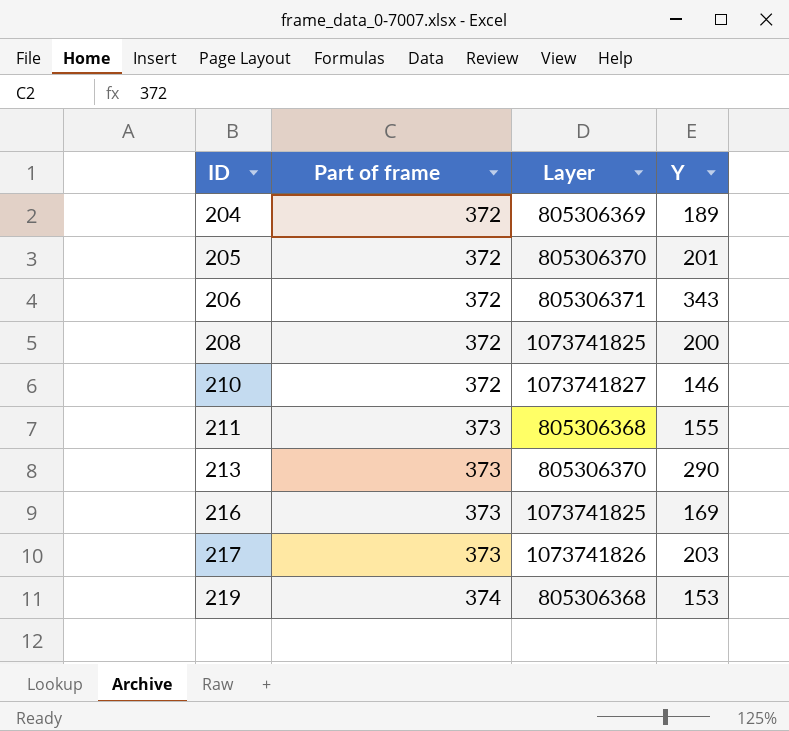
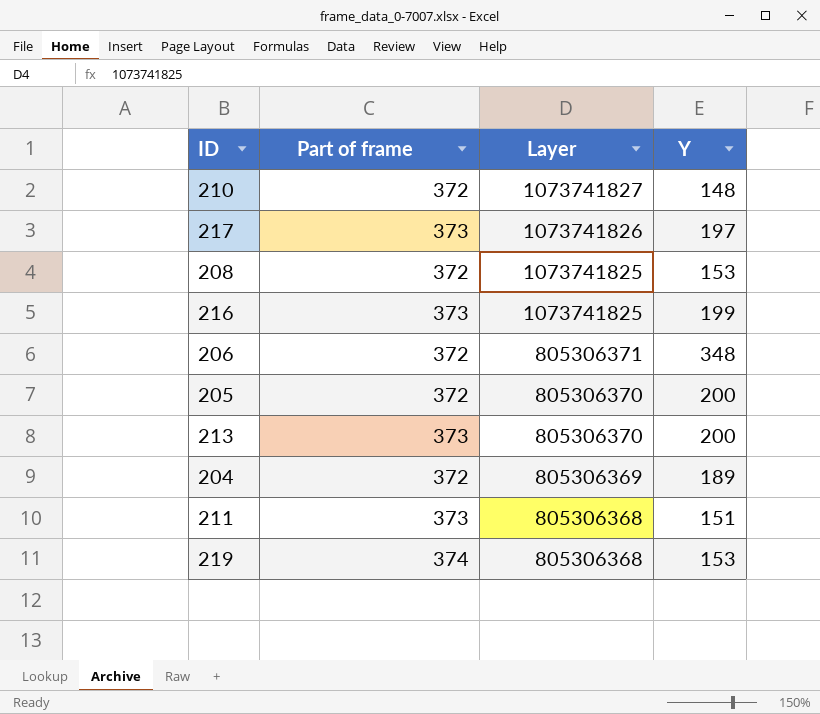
row order: ID ascending -> Layer descending
210 | Y: 146 -> 148
217 | Y: 203 -> 197
208 | Y: 200 -> 153
216 | Y: 169 -> 199
206 | Y: 343 -> 348
205 | Y: 201 -> 200
213 | Y: 290 -> 200
211 | Y: 155 -> 151

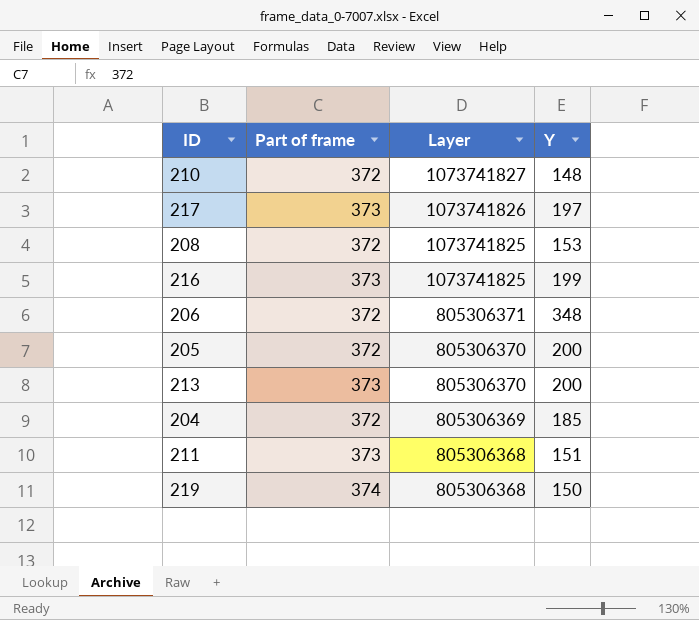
204 | Y: 189 -> 185
219 | Y: 153 -> 150

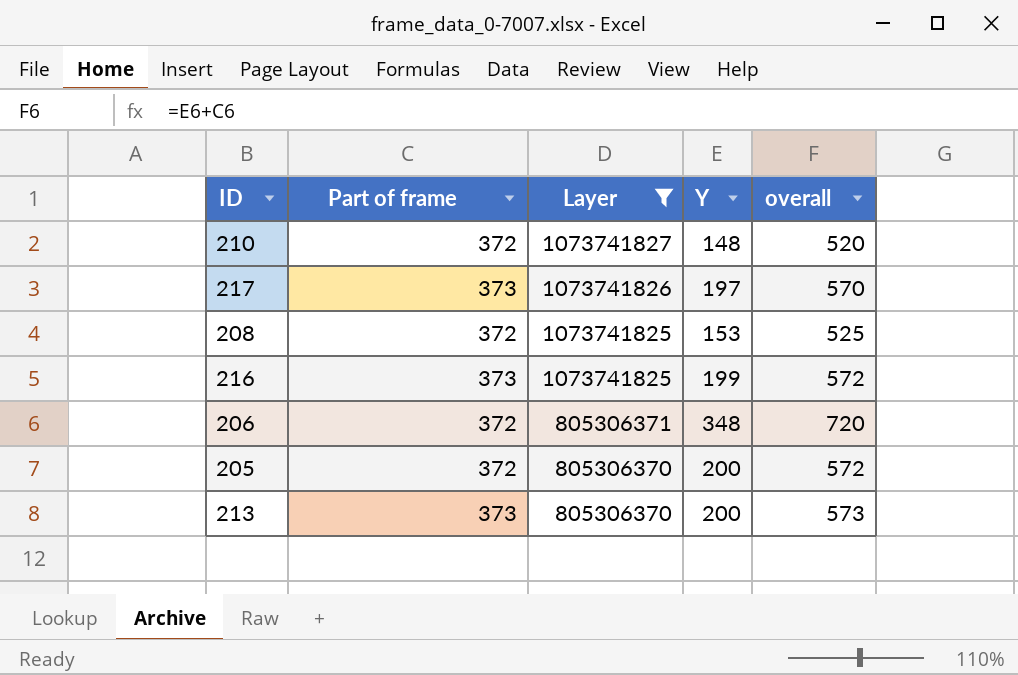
filter: none -> Layer >= 805306370
column overall | formula: none -> [Part of frame] + [Y]

